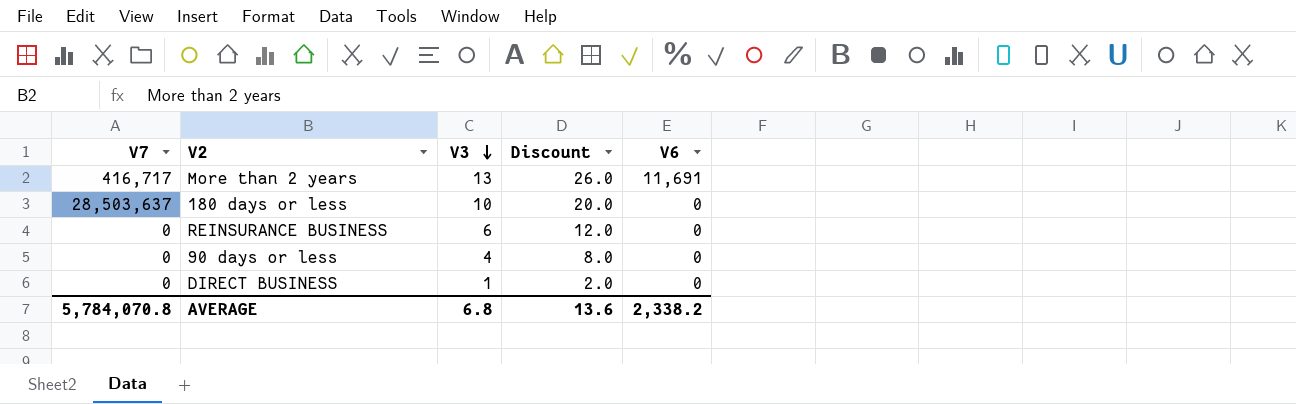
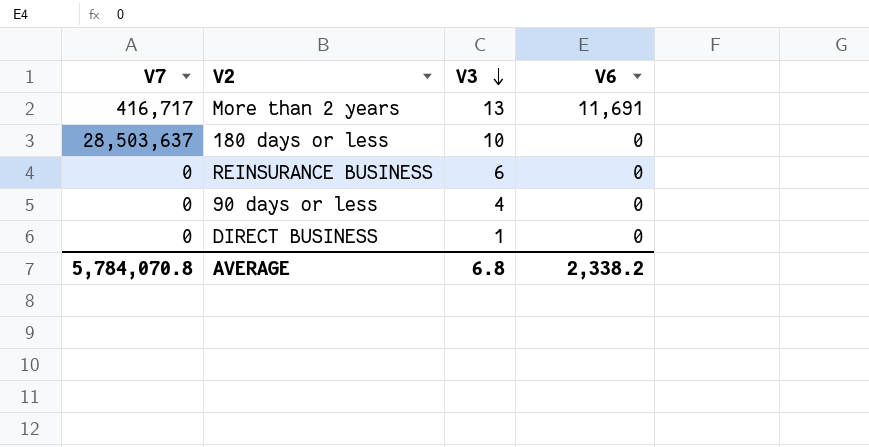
column Discount | formula: [V3] * 2 -> none

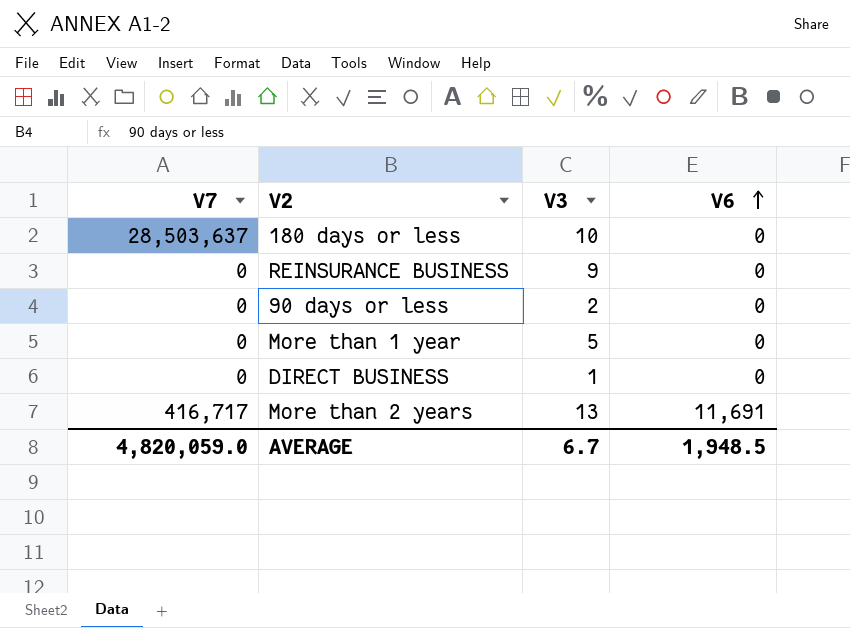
row order: V3 descending -> V6 ascending
REINSURANCE BUSINESS | V3: 6 -> 9
90 days or less | V3: 4 -> 2
row More than 1 year: none -> 0 | 5 | 0
AVERAGE | V7: 5,784,070.8 -> 4,820,059.0
AVERAGE | V3: 6.8 -> 6.7
AVERAGE | V6: 2,338.2 -> 1,948.5

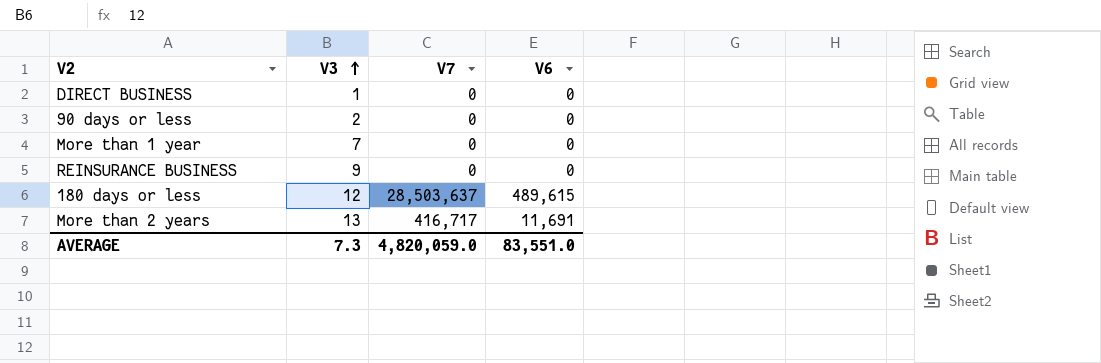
row order: V6 ascending -> V3 ascending
column V7 | position: 1 -> 3
More than 1 year | V3: 5 -> 7
180 days or less | V3: 10 -> 12
180 days or less | V6: 0 -> 489,615
AVERAGE | V3: 6.7 -> 7.3
AVERAGE | V6: 1,948.5 -> 83,551.0

